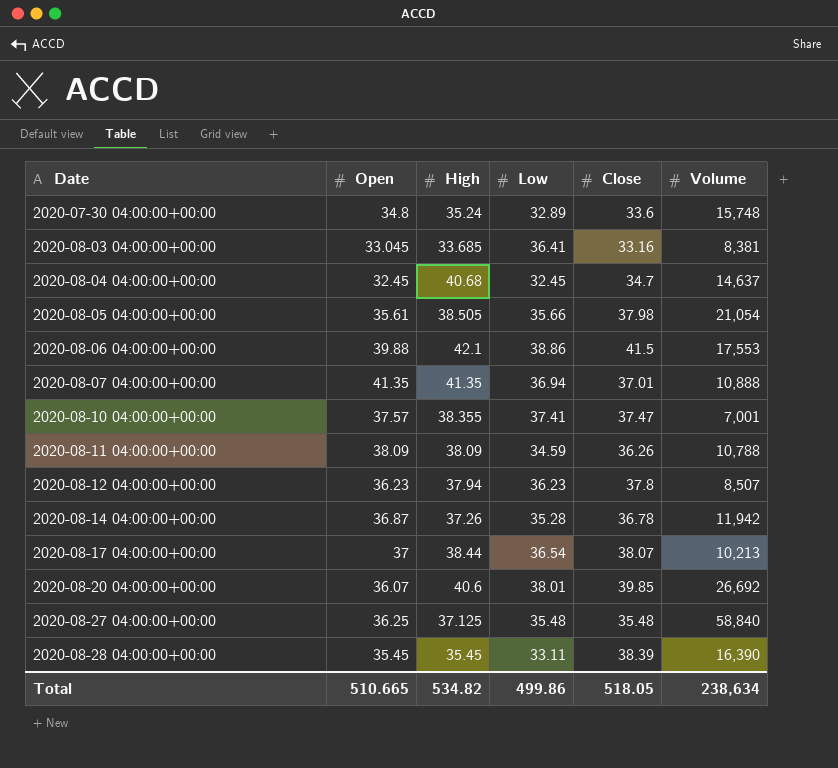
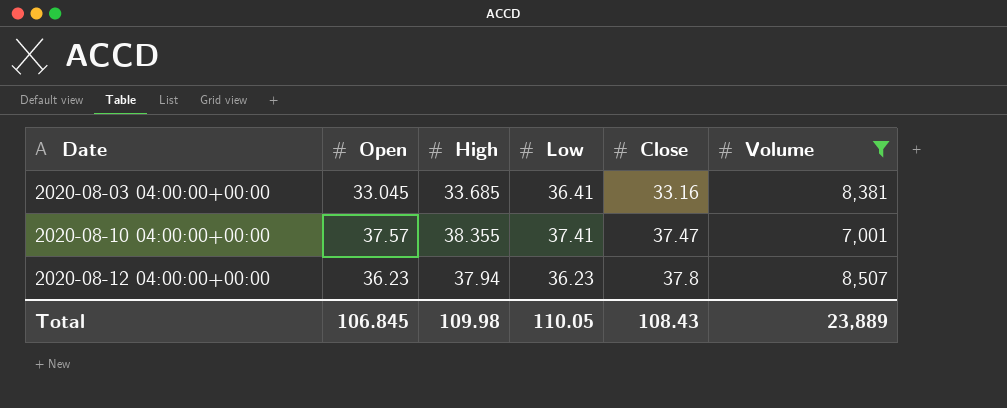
filter: none -> Volume <= 8,507
Total | Open: 510.665 -> 106.845
Total | High: 534.82 -> 109.98
Total | Low: 499.86 -> 110.05
Total | Close: 518.05 -> 108.43
Total | Volume: 238,634 -> 23,889

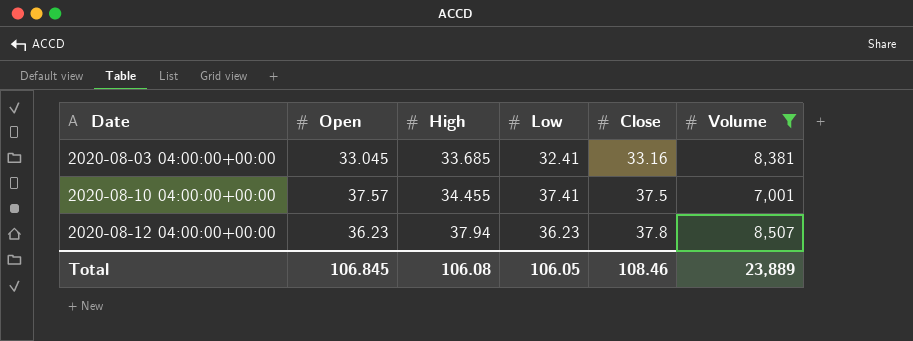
2020-08-03 04:00:00+00:00 | Low: 36.41 -> 32.41
2020-08-10 04:00:00+00:00 | High: 38.355 -> 34.455
2020-08-10 04:00:00+00:00 | Close: 37.47 -> 37.5
Total | High: 109.98 -> 106.08
Total | Low: 110.05 -> 106.05
Total | Close: 108.43 -> 108.46

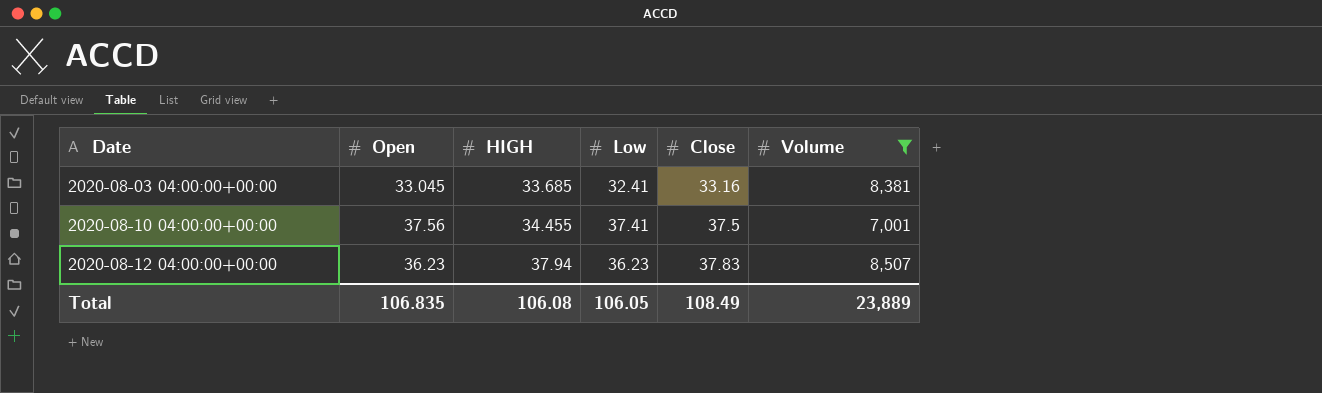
column name: High -> HIGH
2020-08-10 04:00:00+00:00 | Open: 37.57 -> 37.56
2020-08-12 04:00:00+00:00 | Close: 37.8 -> 37.83
Total | Open: 106.845 -> 106.835
Total | Close: 108.46 -> 108.49

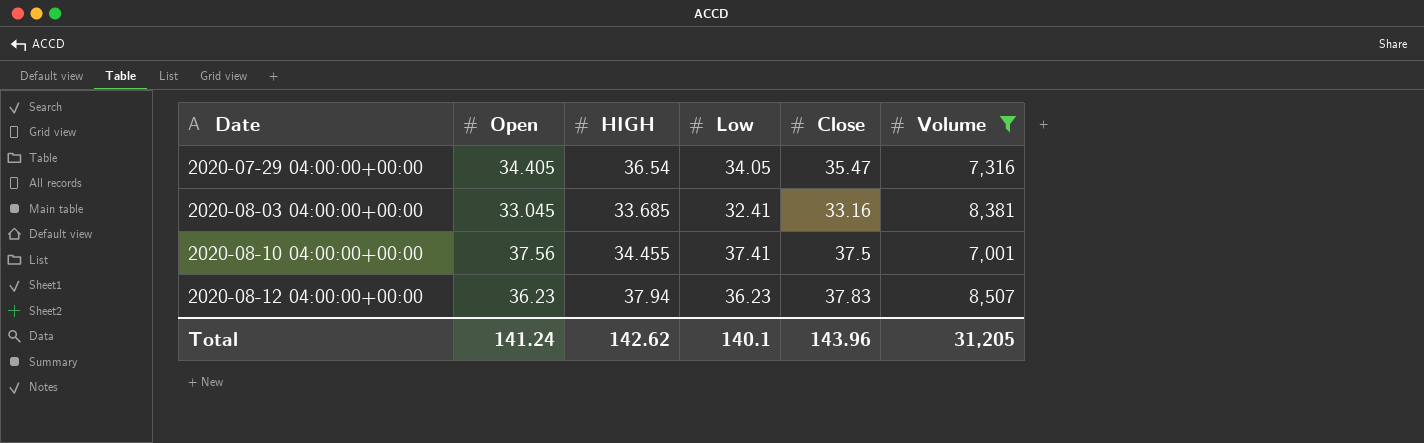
row 2020-07-29 04:00:00+00:00: none -> 34.405 | 36.54 | 34.05 | 35.47 | 7,316
Total | Open: 106.835 -> 141.24
Total | HIGH: 106.08 -> 142.62
Total | Low: 106.05 -> 140.1
Total | Close: 108.49 -> 143.96
Total | Volume: 23,889 -> 31,205

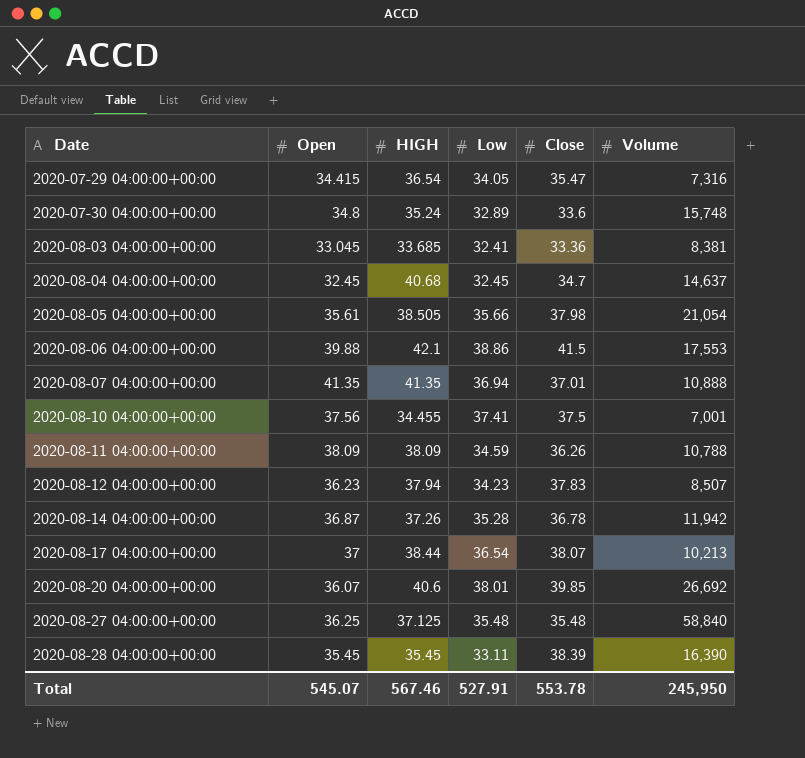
filter: Volume <= 8,507 -> none
2020-07-29 04:00:00+00:00 | Open: 34.405 -> 34.415
2020-08-03 04:00:00+00:00 | Close: 33.16 -> 33.36
2020-08-12 04:00:00+00:00 | Low: 36.23 -> 34.23
Total | Open: 141.24 -> 545.07
Total | HIGH: 142.62 -> 567.46
Total | Low: 140.1 -> 527.91
Total | Close: 143.96 -> 553.78
Total | Volume: 31,205 -> 245,950

